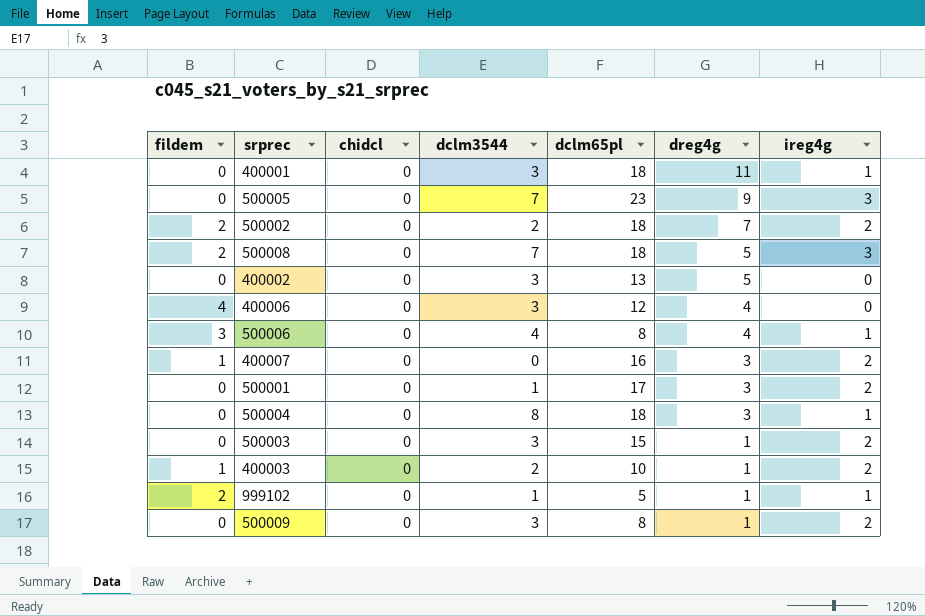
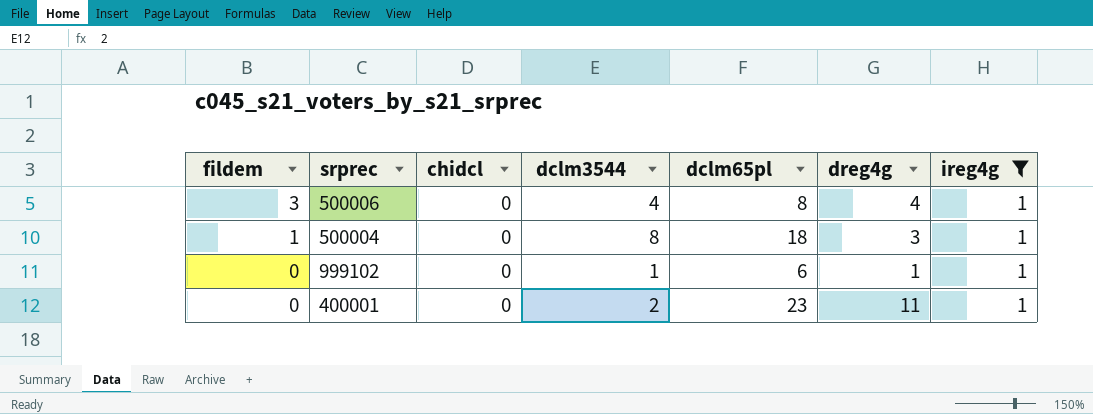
filter: none -> ireg4g = 1
row order: dreg4g descending -> fildem descending
500004 | fildem: 0 -> 1
999102 | fildem: 2 -> 0
999102 | dclm65pl: 5 -> 6
400001 | dclm3544: 3 -> 2
400001 | dclm65pl: 18 -> 23

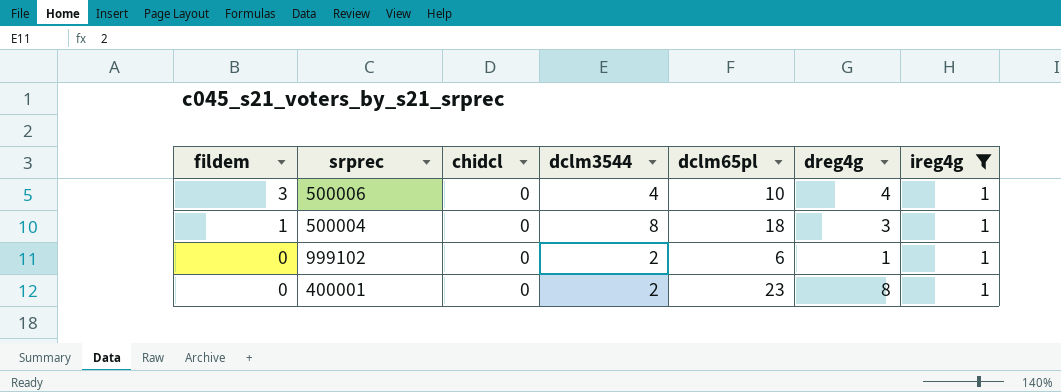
500006 | dclm65pl: 8 -> 10
999102 | dclm3544: 1 -> 2
400001 | dreg4g: 11 -> 8

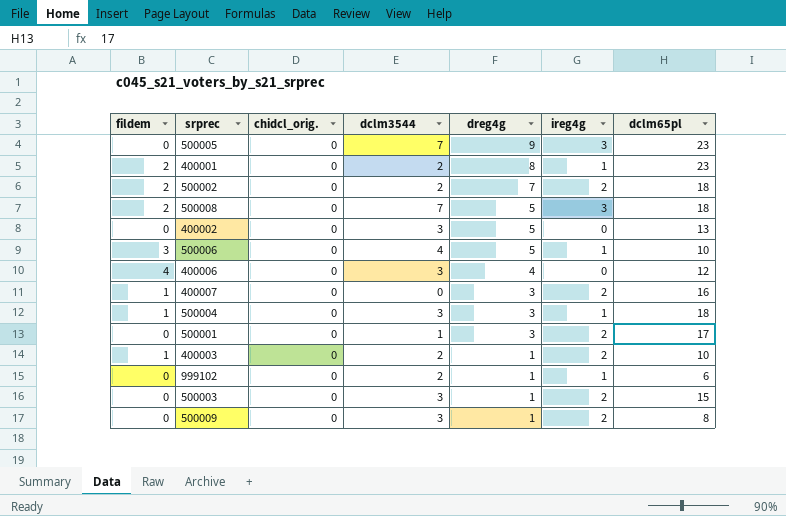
filter: ireg4g = 1 -> none
row order: fildem descending -> dreg4g descending
column name: chidcl -> chidcl_orig.
column dclm65pl | position: 5 -> 7
400001 | fildem: 0 -> 2
500006 | dreg4g: 4 -> 5
500004 | dclm3544: 8 -> 3

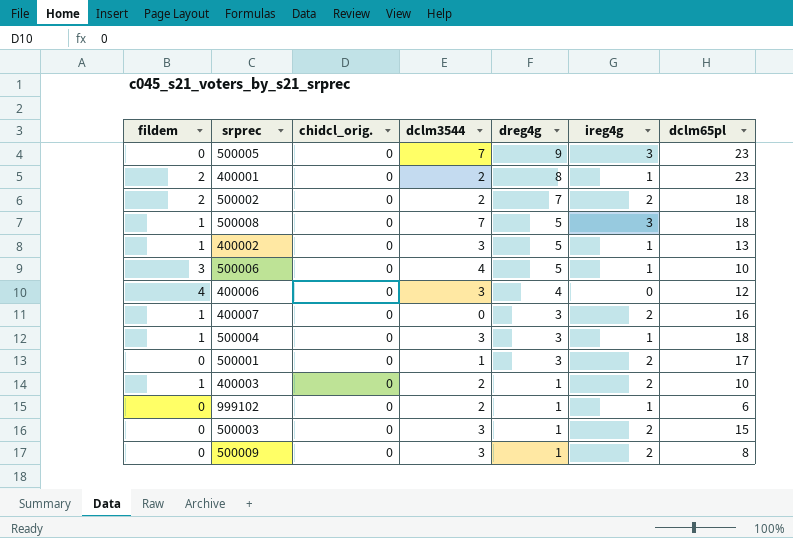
500008 | fildem: 2 -> 1
400002 | fildem: 0 -> 1
400002 | ireg4g: 0 -> 1

